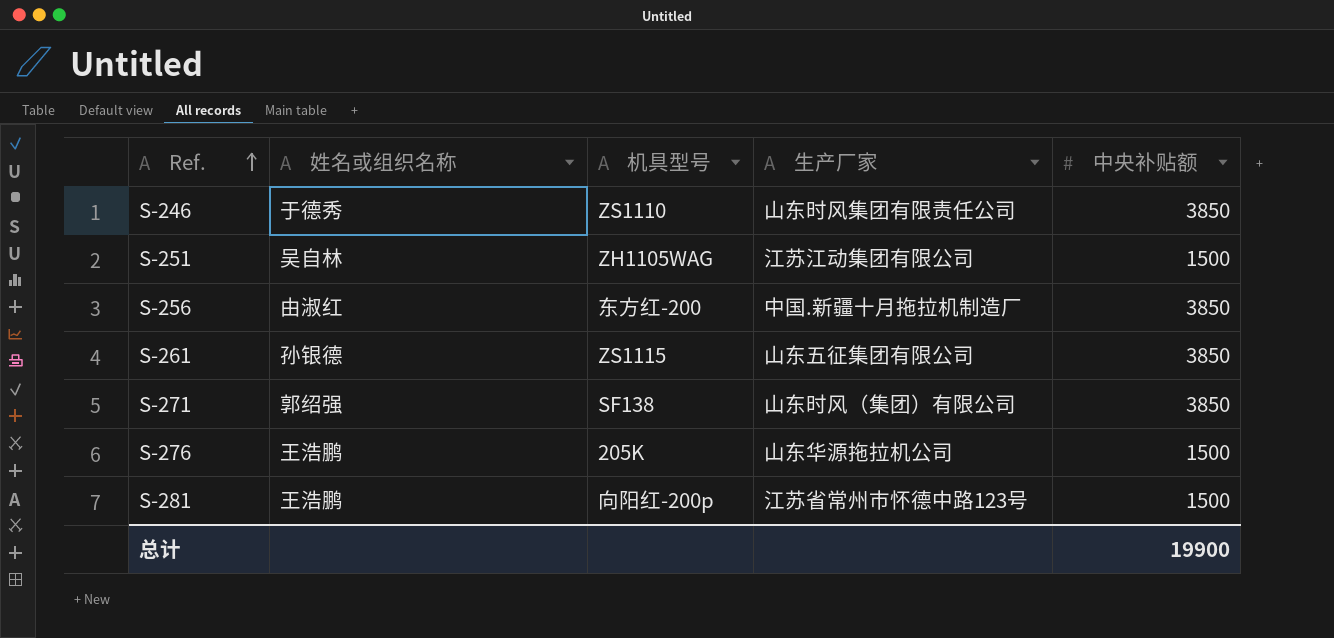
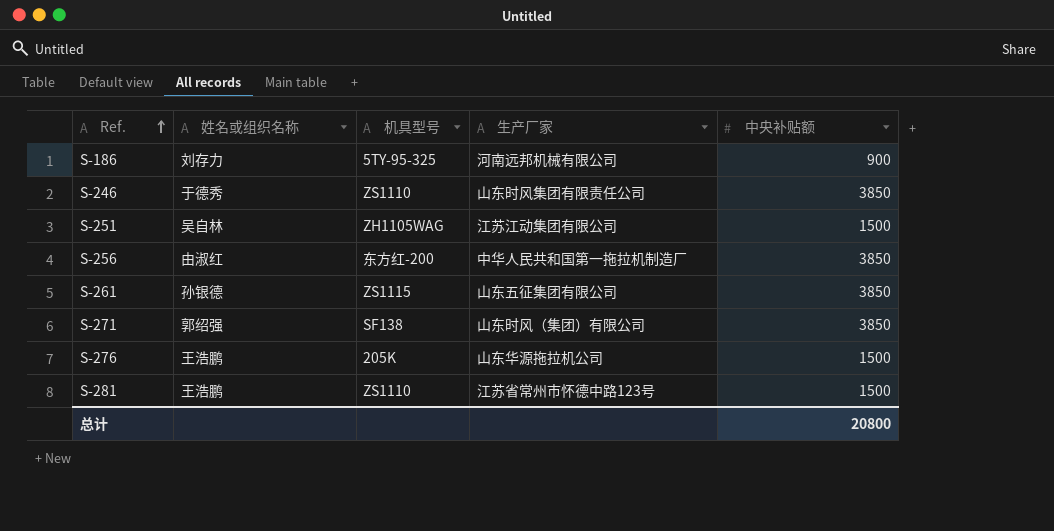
row S-186: none -> 刘存力 | 5TY-95-325 | 河南远邦机械有限公司 | 900
S-256 | 生产厂家: 中国.新疆十月拖拉机制造厂 -> 中华人民共和国第一拖拉机制造厂
S-281 | 机具型号: 向阳红-200p -> ZS1110
总计 | 中央补贴额: 19900 -> 20800

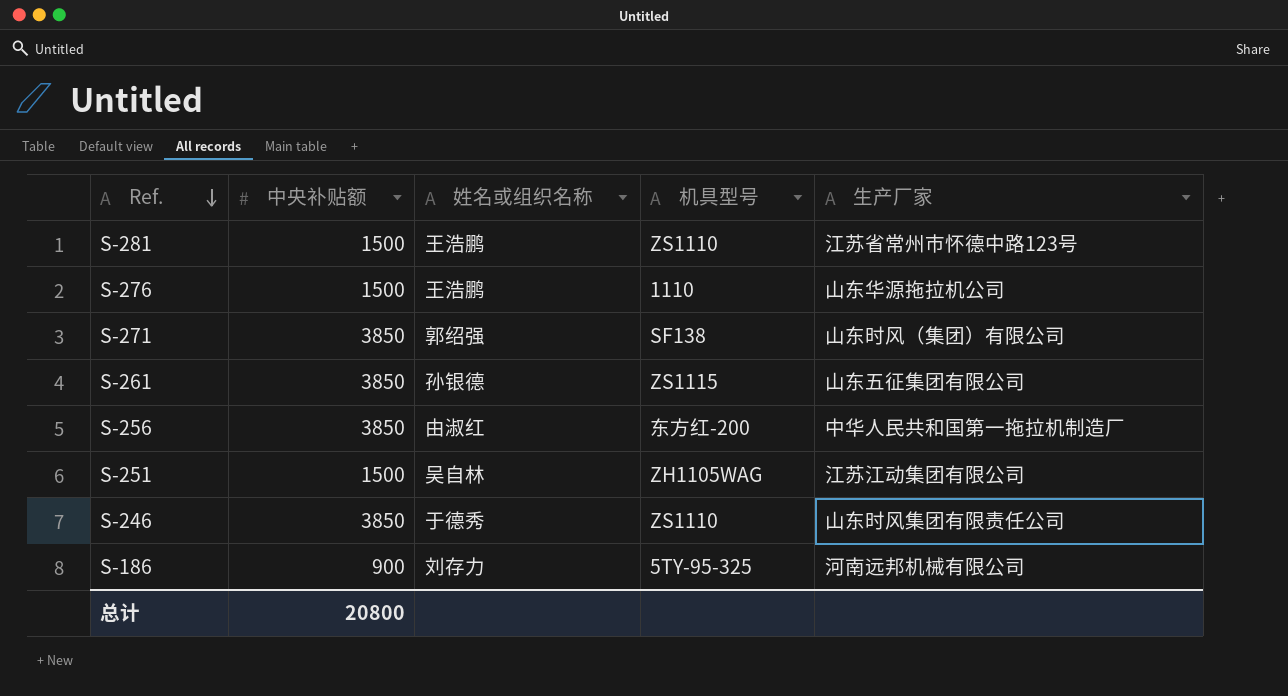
row order: Ref. ascending -> Ref. descending
column 中央补贴额 | position: 5 -> 2
S-276 | 机具型号: 205K -> 1110

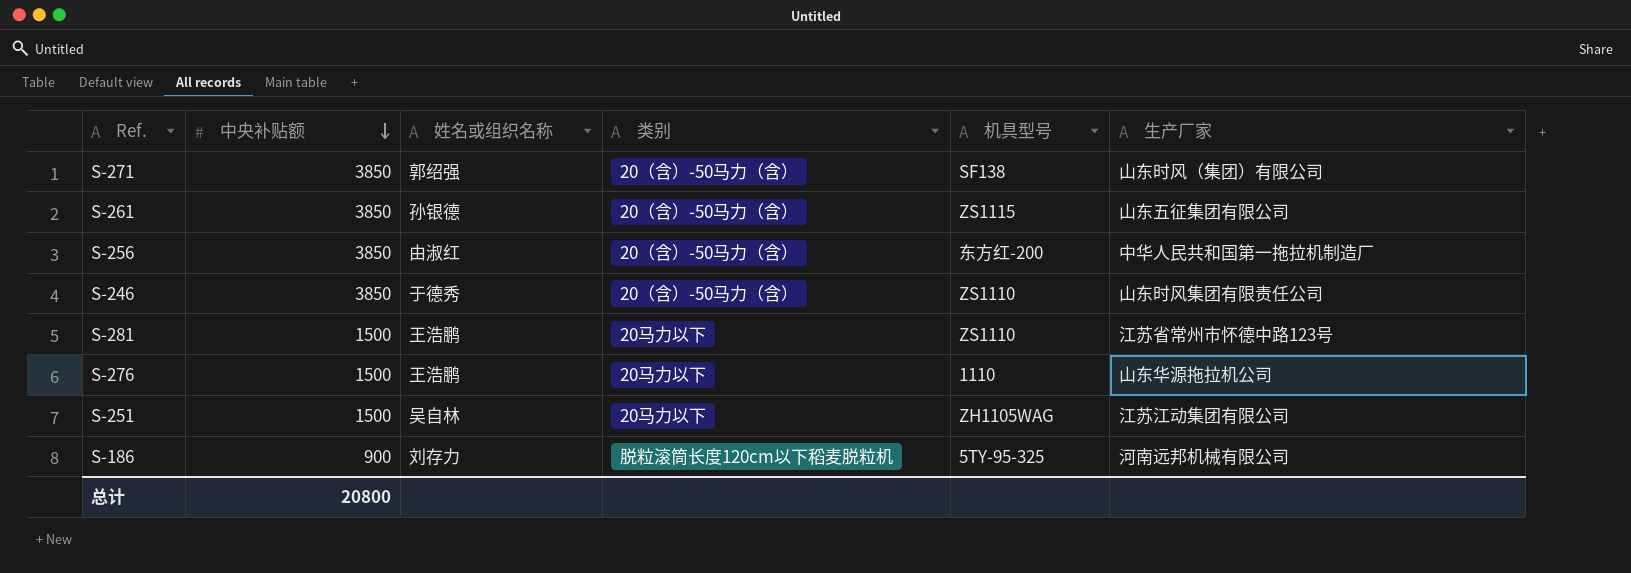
row order: Ref. descending -> 中央补贴额 descending
column 类别 | position: none -> 4

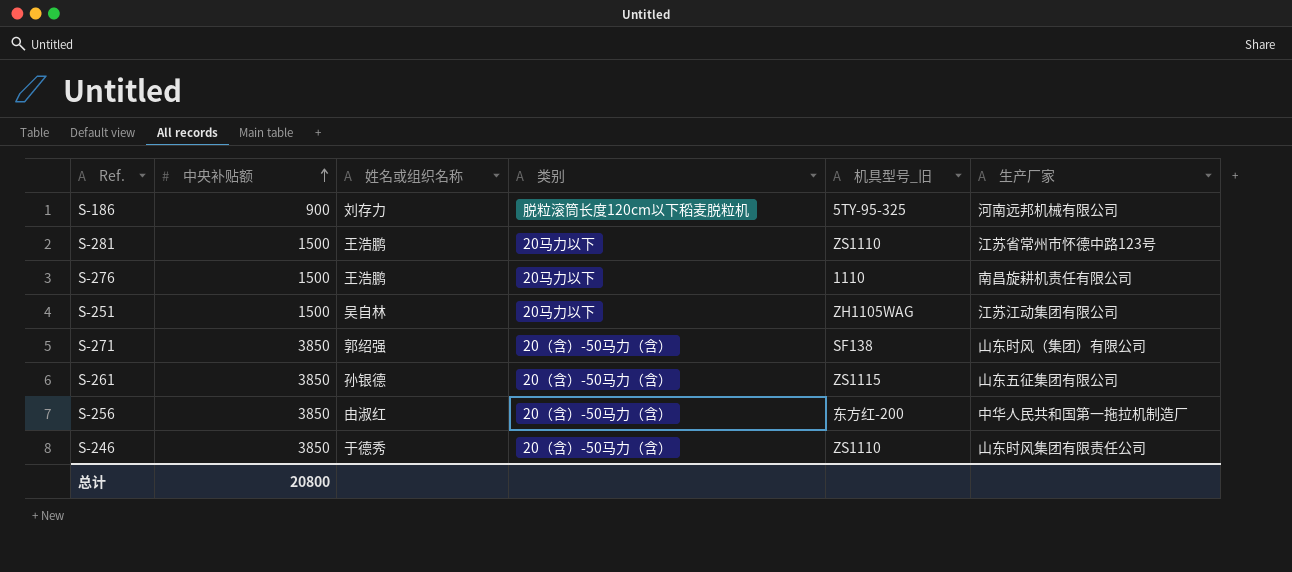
row order: 中央补贴额 descending -> 中央补贴额 ascending
column name: 机具型号 -> 机具型号_旧
S-276 | 生产厂家: 山东华源拖拉机公司 -> 南昌旋耕机责任有限公司

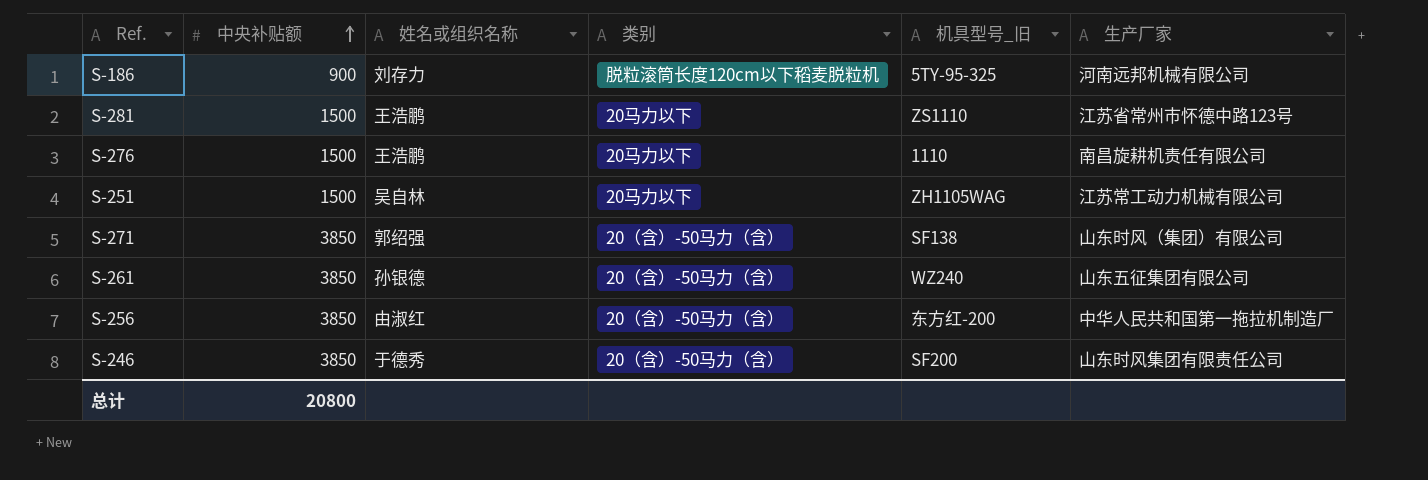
S-251 | 生产厂家: 江苏江动集团有限公司 -> 江苏常工动力机械有限公司
S-261 | 机具型号_旧: ZS1115 -> WZ240
S-246 | 机具型号_旧: ZS1110 -> SF200

